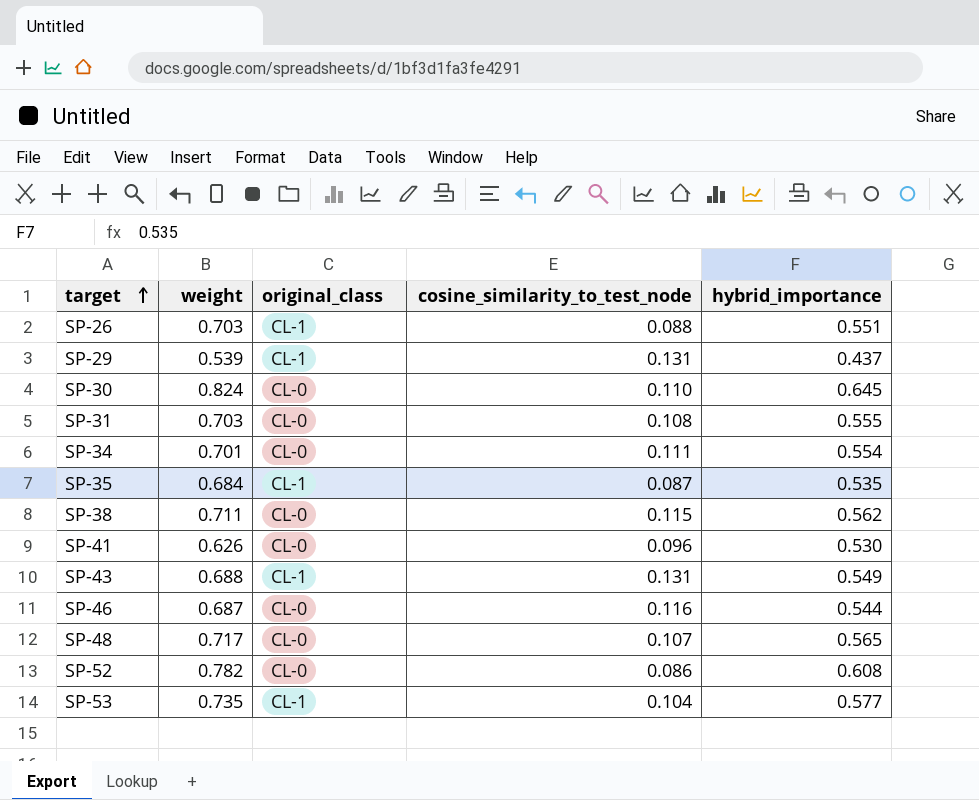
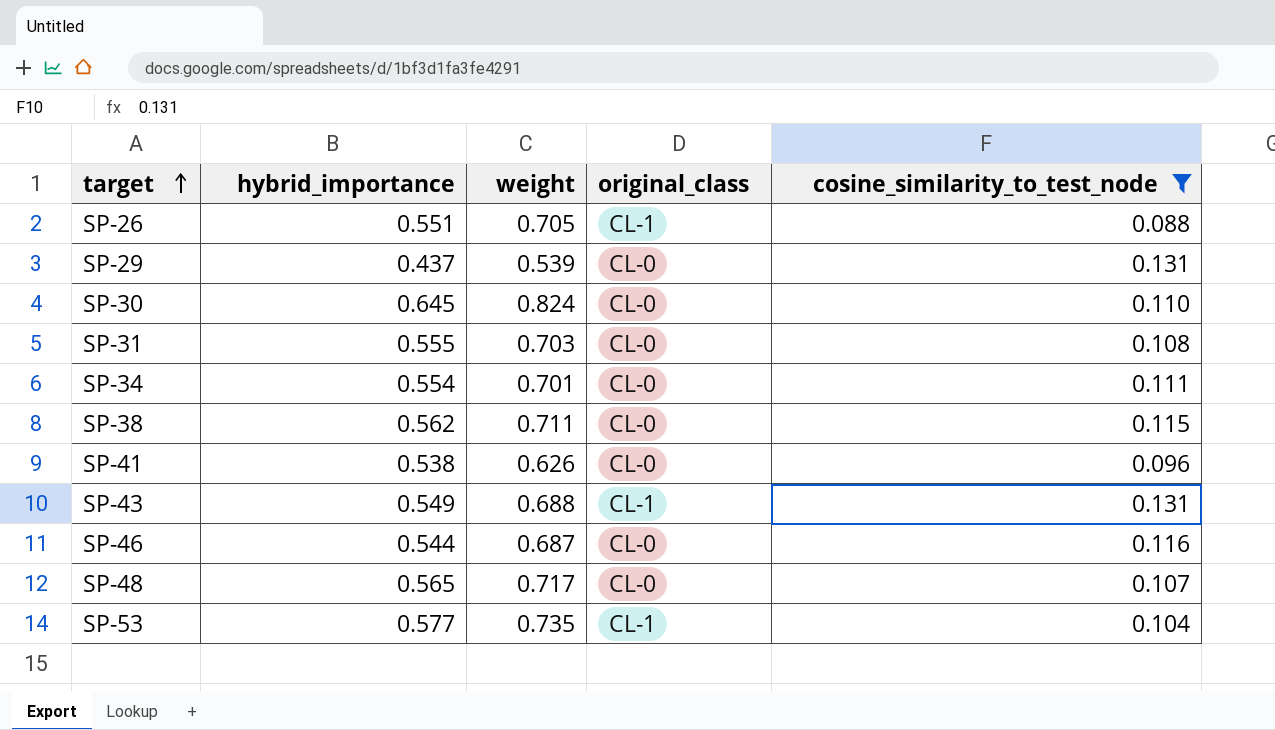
filter: none -> cosine_similarity_to_test_node >= 0.088
column hybrid_importance | position: 5 -> 2
SP-26 | weight: 0.703 -> 0.705
SP-29 | original_class: CL-1 -> CL-0
SP-41 | hybrid_importance: 0.530 -> 0.538

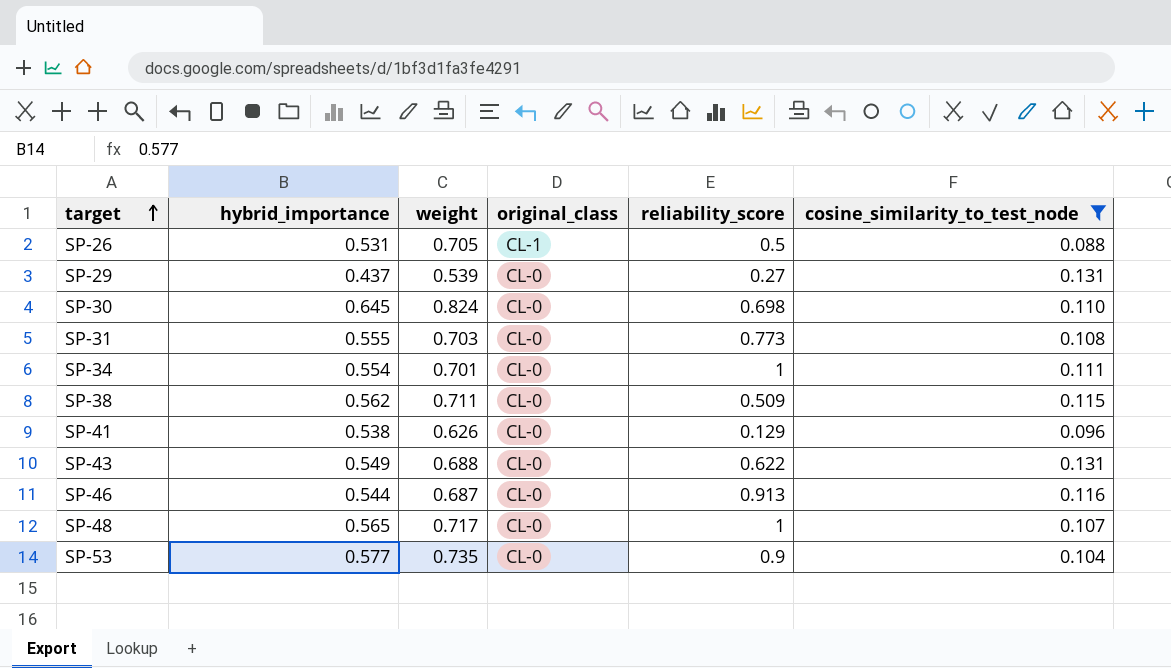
column reliability_score | position: none -> 5
SP-26 | hybrid_importance: 0.551 -> 0.531
SP-43 | original_class: CL-1 -> CL-0
SP-53 | original_class: CL-1 -> CL-0

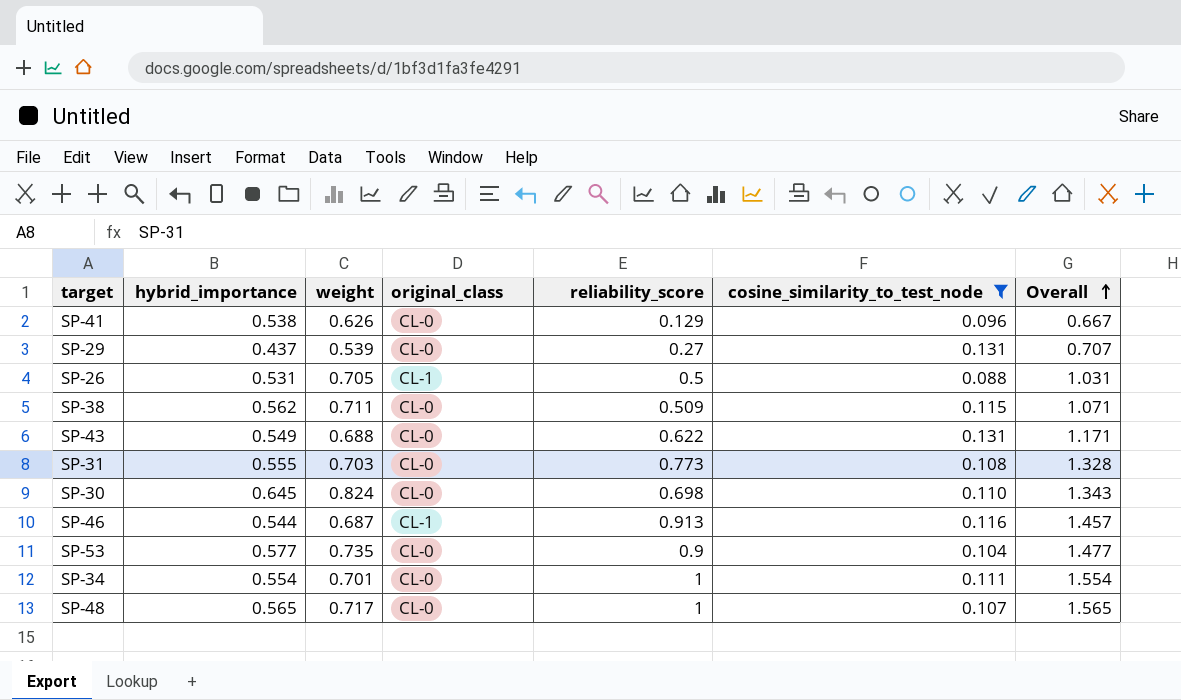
row order: target ascending -> Overall ascending
column Overall | formula: none -> [hybrid_importance] + [reliability_score]
SP-46 | original_class: CL-0 -> CL-1

